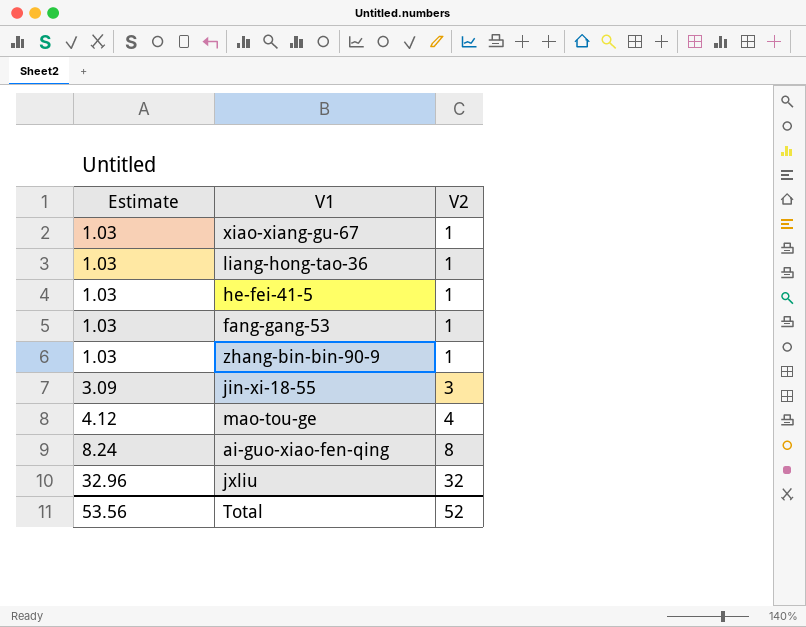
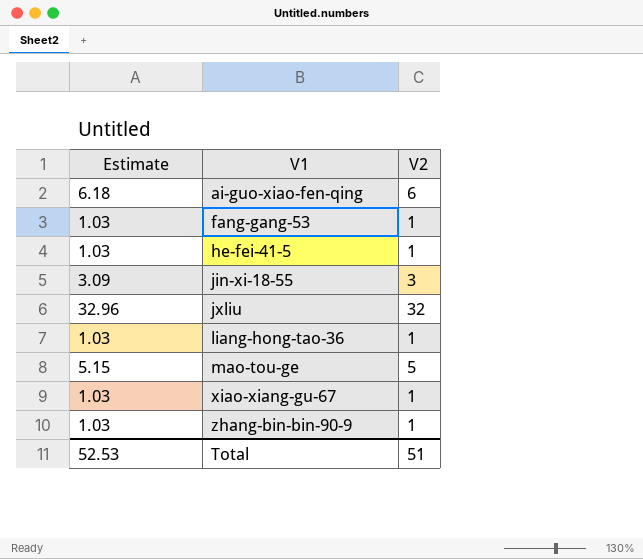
row order: Estimate ascending -> V1 ascending
ai-guo-xiao-fen-qing | Estimate: 8.24 -> 6.18
ai-guo-xiao-fen-qing | V2: 8 -> 6
mao-tou-ge | Estimate: 4.12 -> 5.15
mao-tou-ge | V2: 4 -> 5
Total | Estimate: 53.56 -> 52.53
Total | V2: 52 -> 51

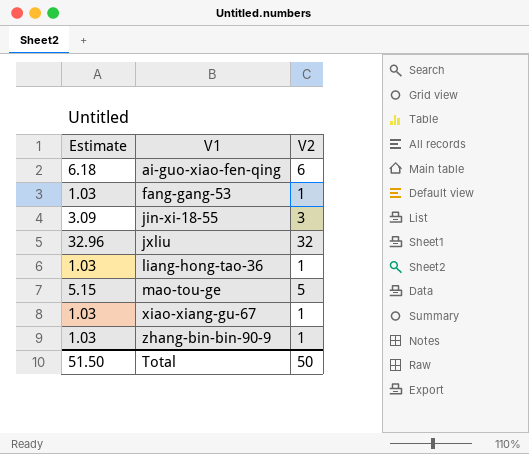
row he-fei-41-5: 1.03 | 1 -> none
Total | Estimate: 52.53 -> 51.50
Total | V2: 51 -> 50

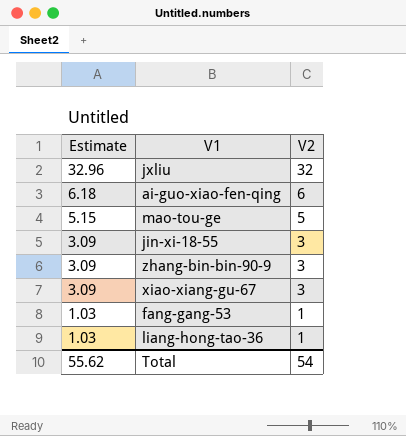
row order: V1 ascending -> Estimate descending
zhang-bin-bin-90-9 | Estimate: 1.03 -> 3.09
zhang-bin-bin-90-9 | V2: 1 -> 3
xiao-xiang-gu-67 | Estimate: 1.03 -> 3.09
xiao-xiang-gu-67 | V2: 1 -> 3
Total | Estimate: 51.50 -> 55.62
Total | V2: 50 -> 54

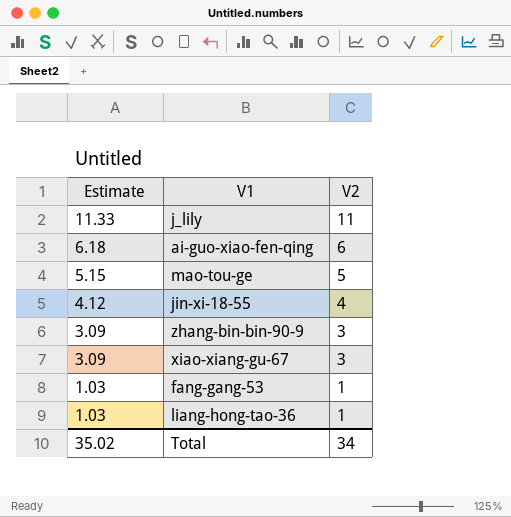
row jxliu: 32.96 | 32 -> none
row j_lily: none -> 11.33 | 11
jin-xi-18-55 | Estimate: 3.09 -> 4.12
jin-xi-18-55 | V2: 3 -> 4
Total | Estimate: 55.62 -> 35.02
Total | V2: 54 -> 34

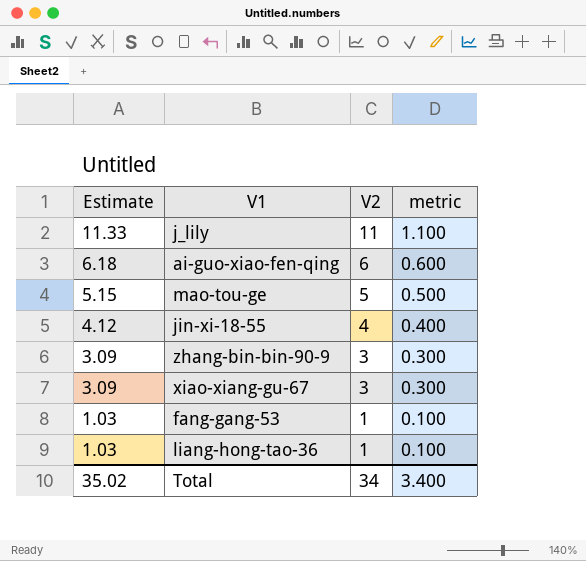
column metric | formula: none -> [V2] * 0.1

